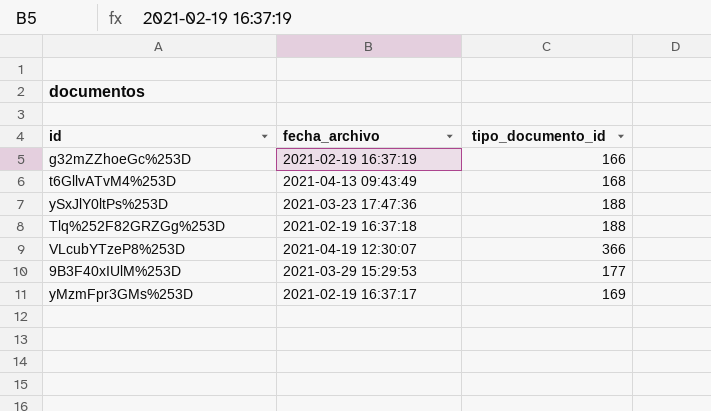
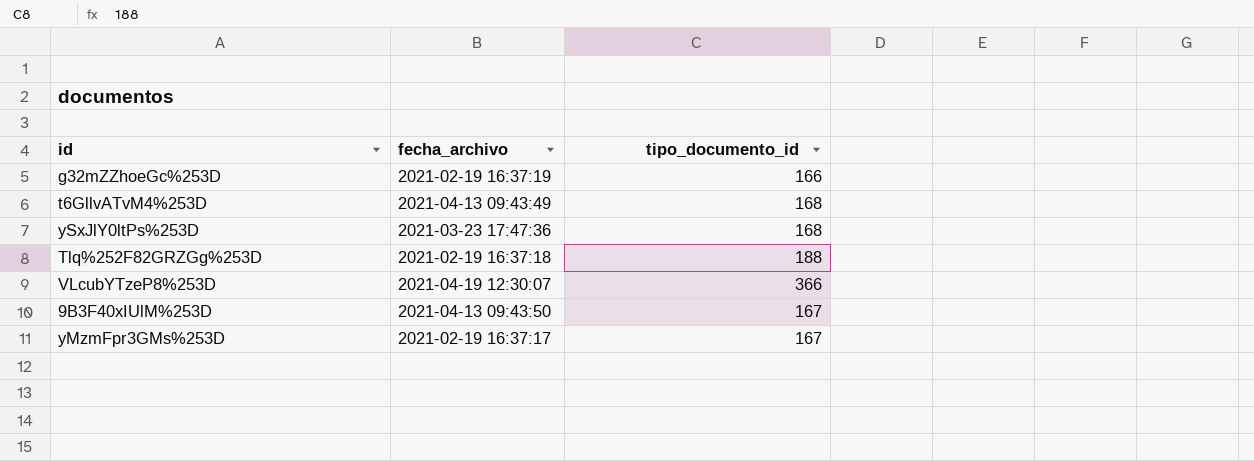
ySxJlY0ltPs%253D | tipo_documento_id: 188 -> 168
9B3F40xIUlM%253D | fecha_archivo: 2021-03-29 15:29:53 -> 2021-04-13 09:43:50
9B3F40xIUlM%253D | tipo_documento_id: 177 -> 167
yMzmFpr3GMs%253D | tipo_documento_id: 169 -> 167

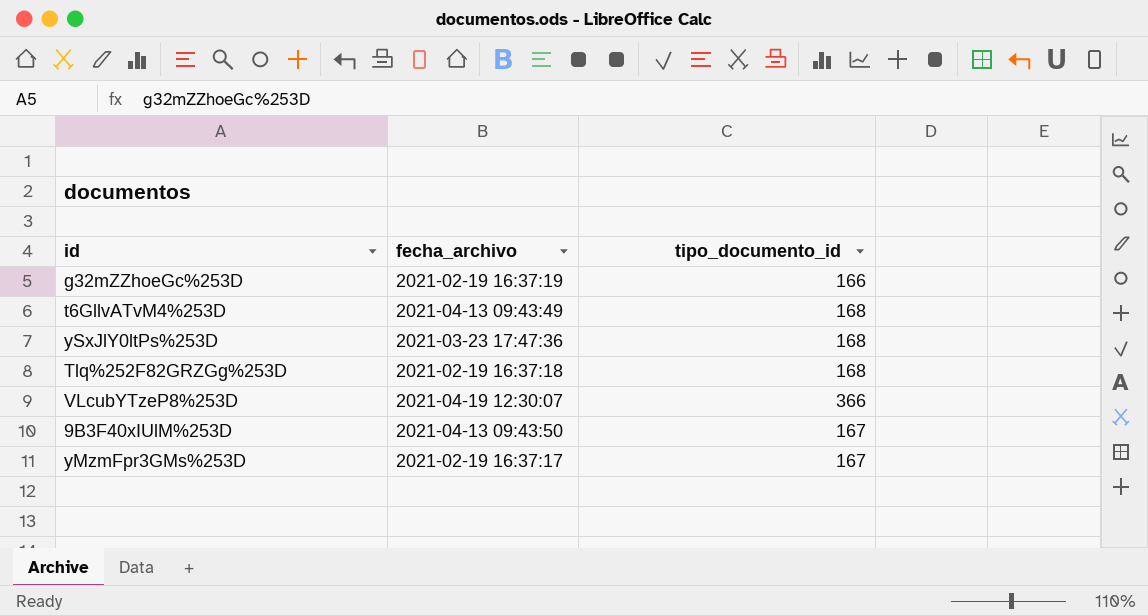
Tlq%252F82GRZGg%253D | tipo_documento_id: 188 -> 168

